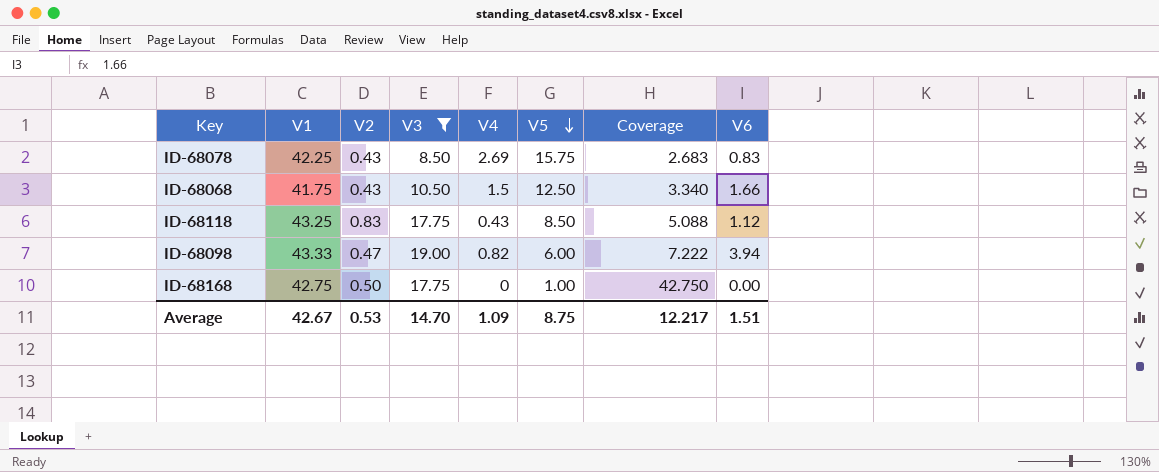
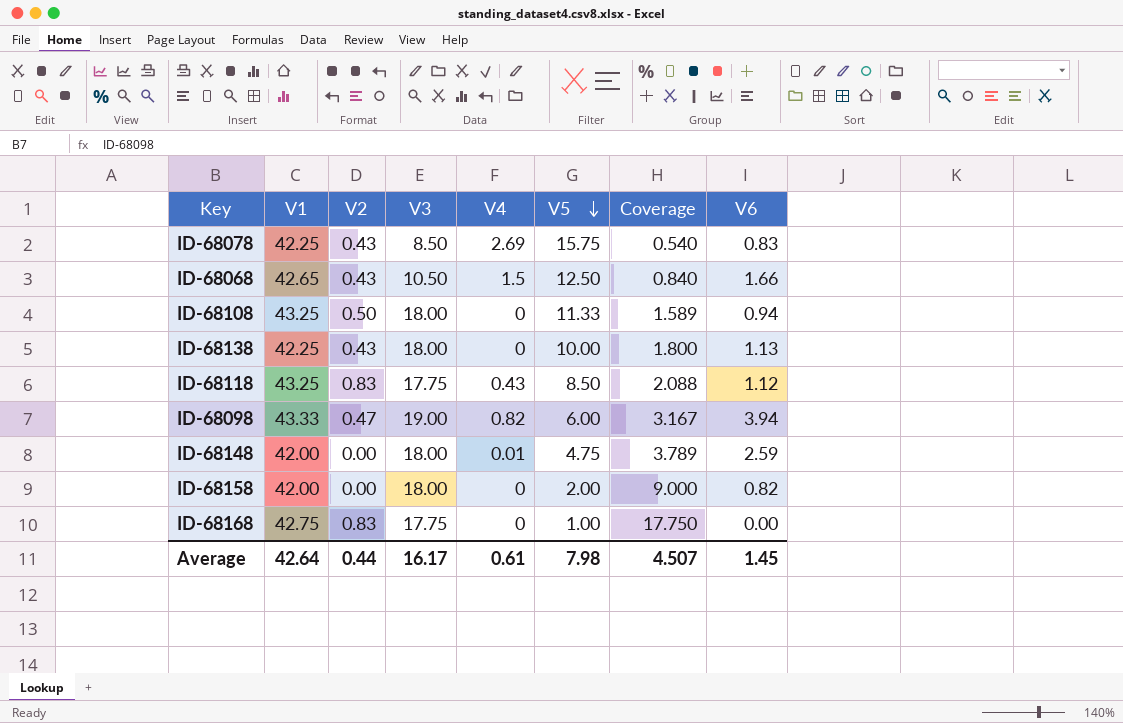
filter: V3 != 18.00 -> none
column Coverage | formula: [V1] / [V5] -> [V3] / [V5]
ID-68068 | V1: 41.75 -> 42.65
ID-68168 | V2: 0.50 -> 0.83
Average | V1: 42.67 -> 42.64
Average | V2: 0.53 -> 0.44
Average | V3: 14.70 -> 16.17
Average | V4: 1.09 -> 0.61
Average | V5: 8.75 -> 7.98
Average | Coverage: 12.217 -> 4.507
Average | V6: 1.51 -> 1.45

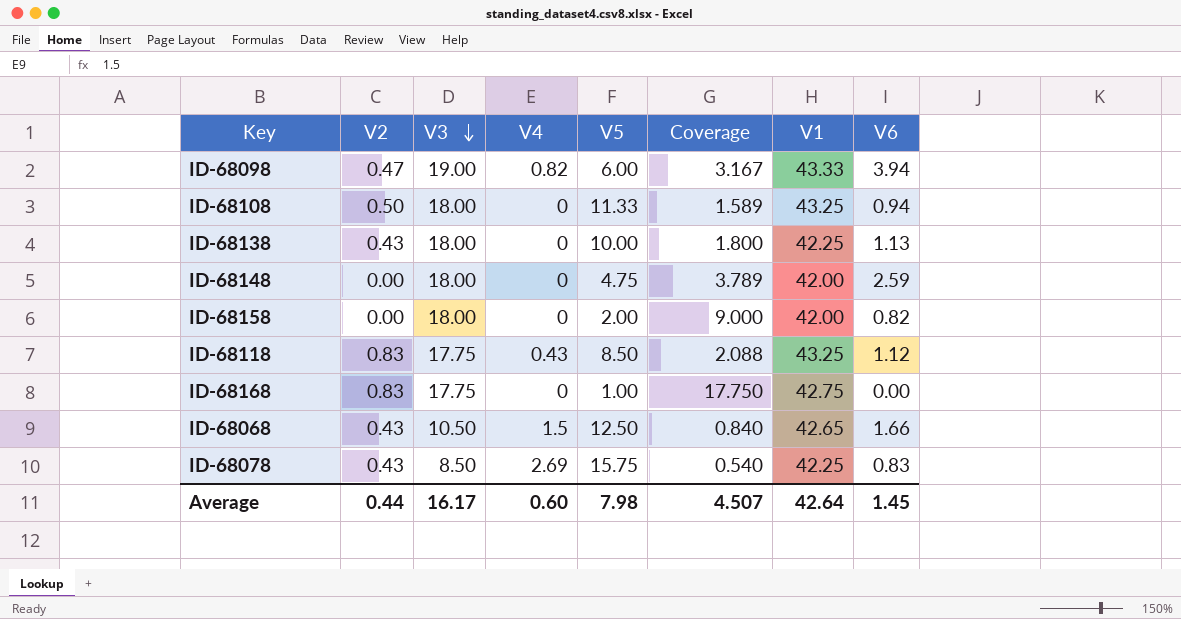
row order: V5 descending -> V3 descending
column V1 | position: 2 -> 7
ID-68148 | V4: 0.01 -> 0
Average | V4: 0.61 -> 0.60

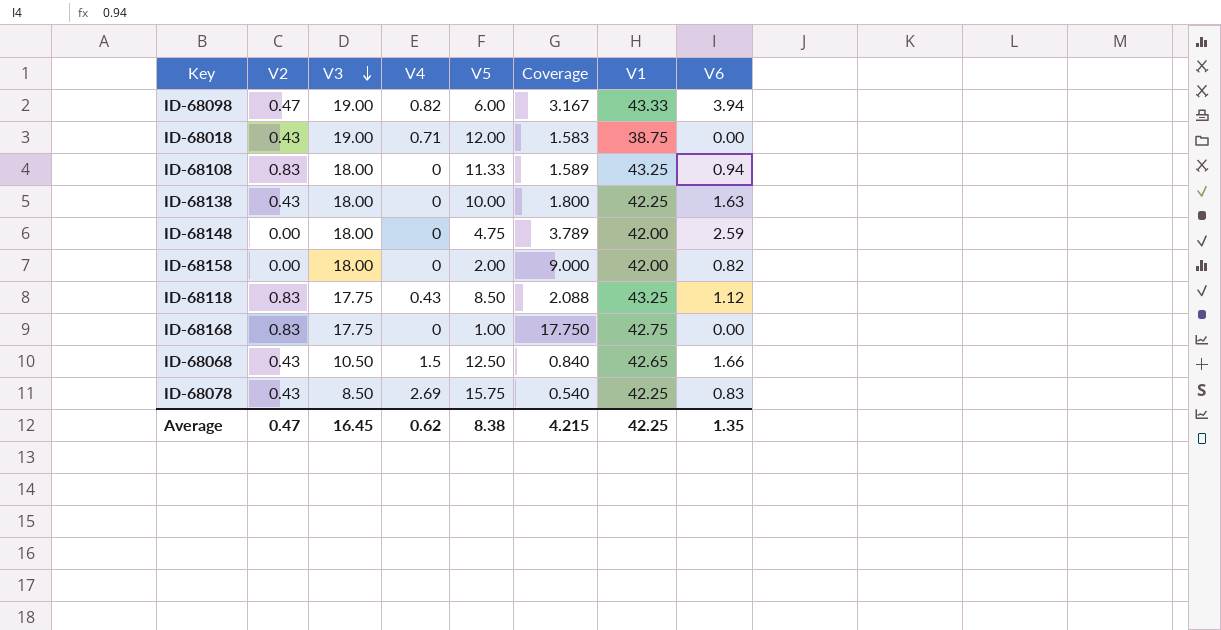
row ID-68018: none -> 0.43 | 19.00 | 0.71 | 12.00 | 1.583 | 38.75 | 0.00
ID-68108 | V2: 0.50 -> 0.83
ID-68138 | V6: 1.13 -> 1.63
Average | V2: 0.44 -> 0.47
Average | V3: 16.17 -> 16.45
Average | V4: 0.60 -> 0.62
Average | V5: 7.98 -> 8.38
Average | Coverage: 4.507 -> 4.215
Average | V1: 42.64 -> 42.25
Average | V6: 1.45 -> 1.35

